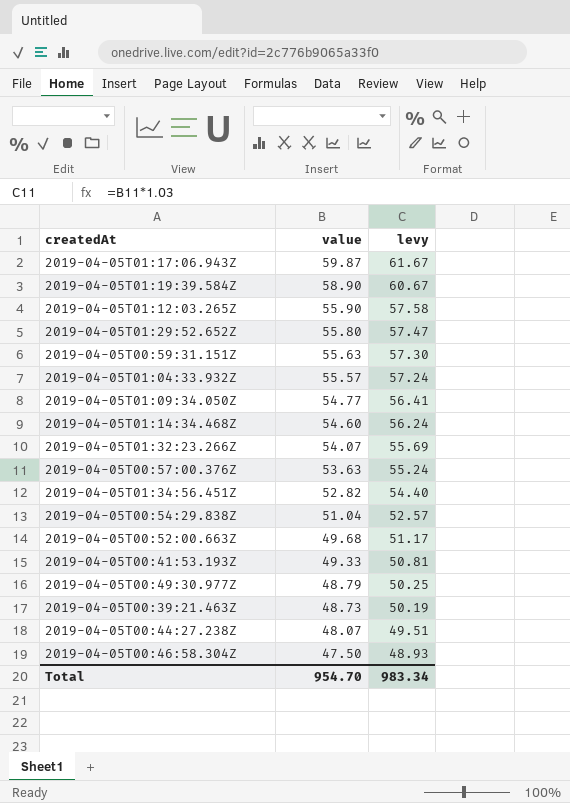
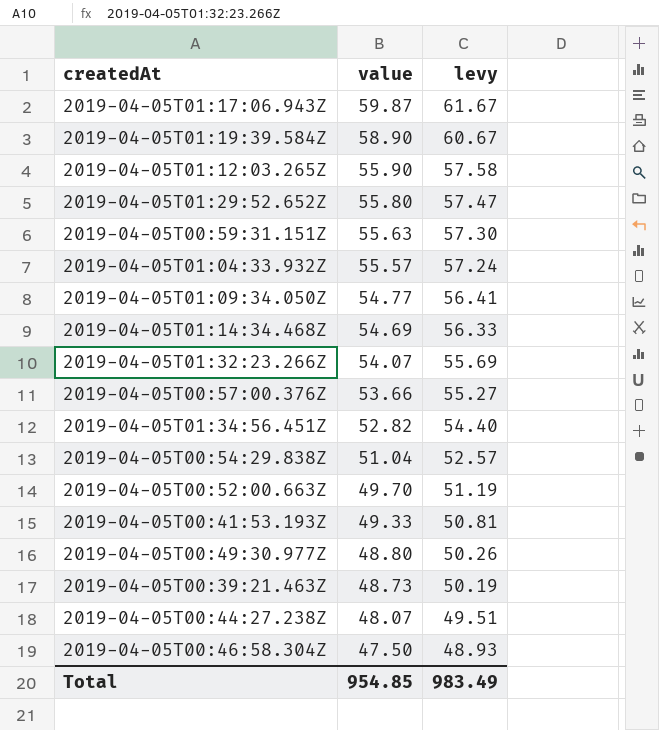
2019-04-05T01:14:34.468Z | value: 54.60 -> 54.69
2019-04-05T01:14:34.468Z | levy: 56.24 -> 56.33
2019-04-05T00:57:00.376Z | value: 53.63 -> 53.66
2019-04-05T00:57:00.376Z | levy: 55.24 -> 55.27
2019-04-05T00:52:00.663Z | value: 49.68 -> 49.70
2019-04-05T00:52:00.663Z | levy: 51.17 -> 51.19
2019-04-05T00:49:30.977Z | value: 48.79 -> 48.80
2019-04-05T00:49:30.977Z | levy: 50.25 -> 50.26
Total | value: 954.70 -> 954.85
Total | levy: 983.34 -> 983.49

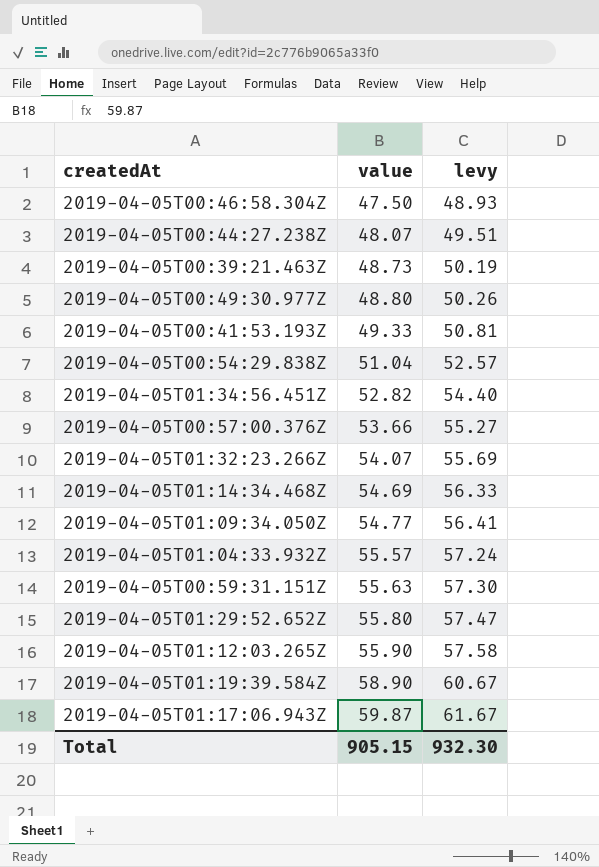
row order: value descending -> value ascending
row 2019-04-05T00:52:00.663Z: 49.70 | 51.19 -> none
Total | value: 954.85 -> 905.15
Total | levy: 983.49 -> 932.30

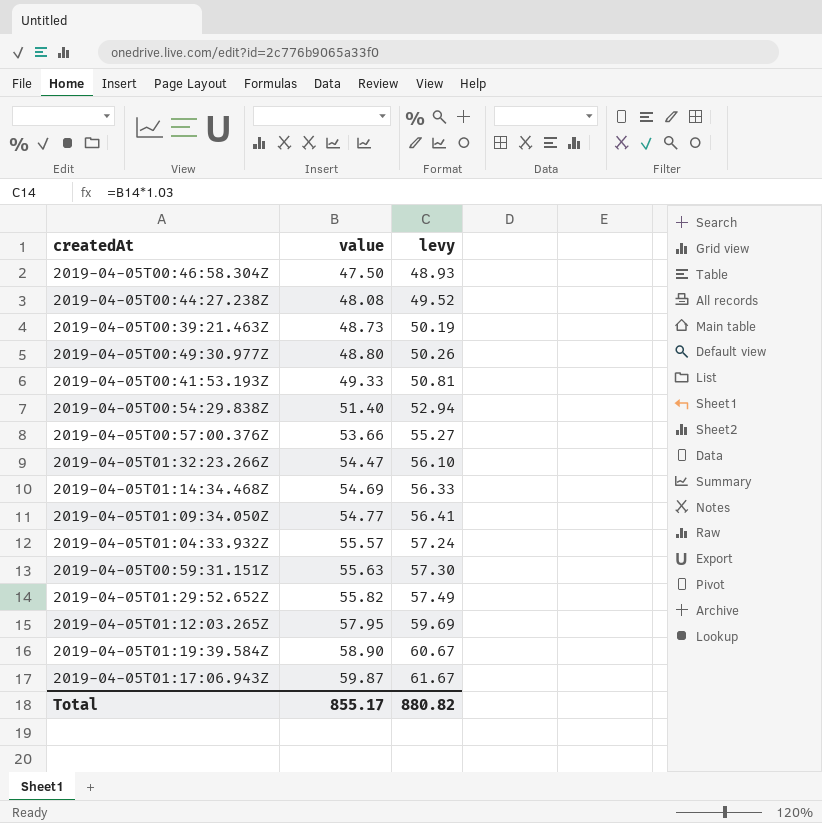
row 2019-04-05T01:34:56.451Z: 52.82 | 54.40 -> none
2019-04-05T00:44:27.238Z | value: 48.07 -> 48.08
2019-04-05T00:44:27.238Z | levy: 49.51 -> 49.52
2019-04-05T00:54:29.838Z | value: 51.04 -> 51.40
2019-04-05T00:54:29.838Z | levy: 52.57 -> 52.94
2019-04-05T01:32:23.266Z | value: 54.07 -> 54.47
2019-04-05T01:32:23.266Z | levy: 55.69 -> 56.10
2019-04-05T01:29:52.652Z | value: 55.80 -> 55.82
2019-04-05T01:29:52.652Z | levy: 57.47 -> 57.49
2019-04-05T01:12:03.265Z | value: 55.90 -> 57.95
2019-04-05T01:12:03.265Z | levy: 57.58 -> 59.69
Total | value: 905.15 -> 855.17
Total | levy: 932.30 -> 880.82

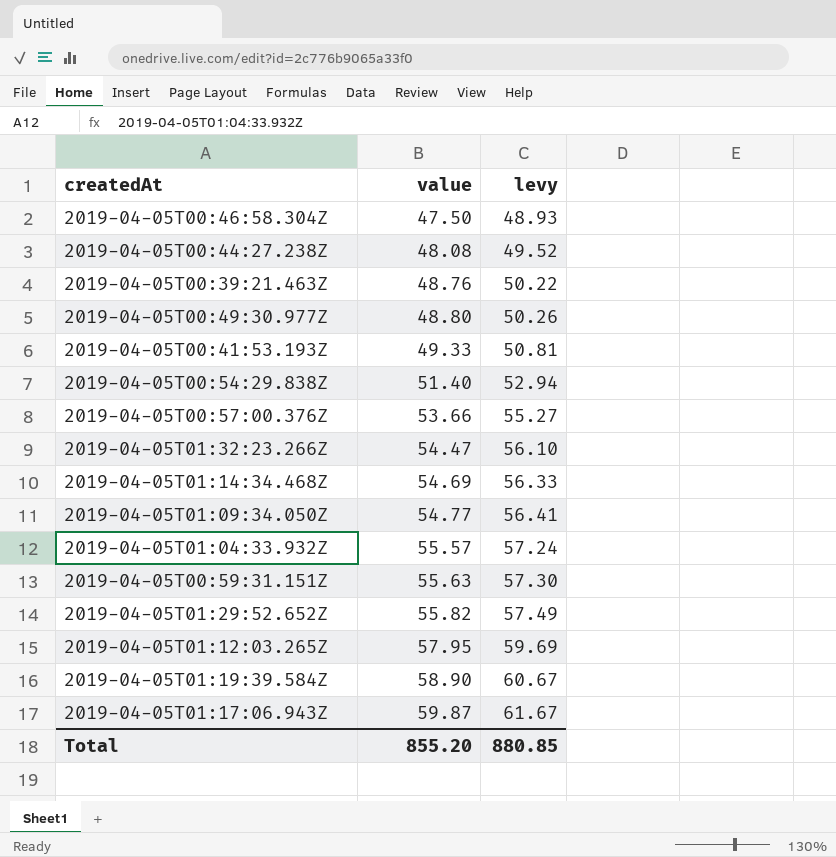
2019-04-05T00:39:21.463Z | value: 48.73 -> 48.76
2019-04-05T00:39:21.463Z | levy: 50.19 -> 50.22
Total | value: 855.17 -> 855.20
Total | levy: 880.82 -> 880.85

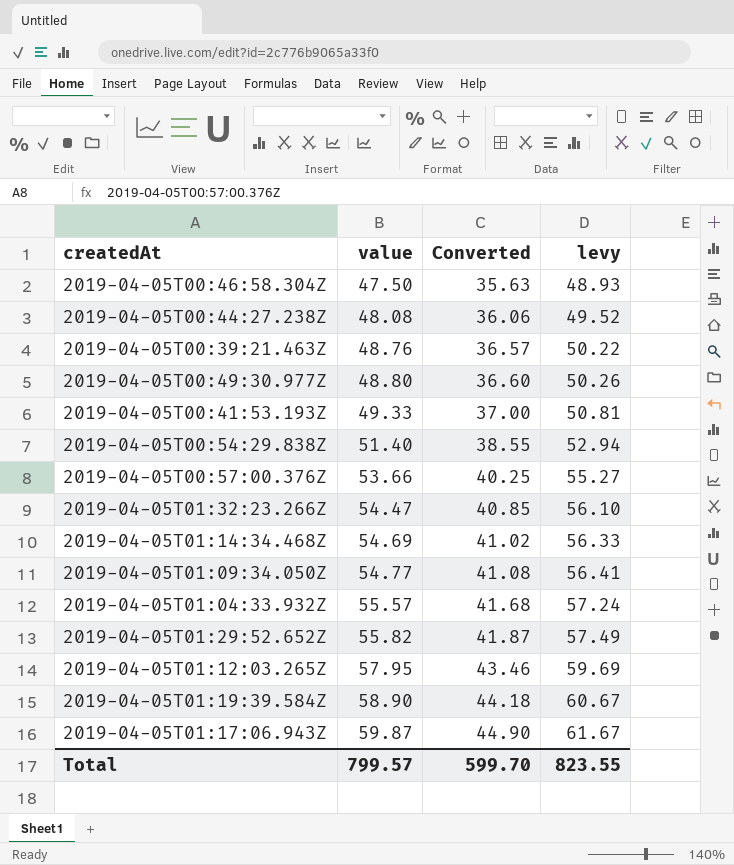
column Converted | formula: none -> [value] * 0.75
row 2019-04-05T00:59:31.151Z: 55.63 | 57.30 -> none
Total | value: 855.20 -> 799.57
Total | levy: 880.85 -> 823.55

